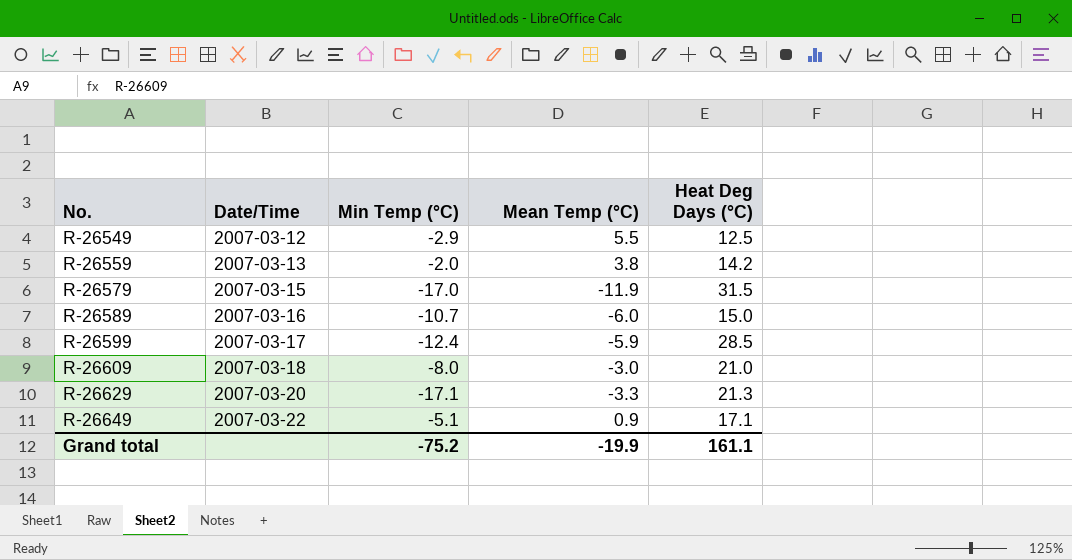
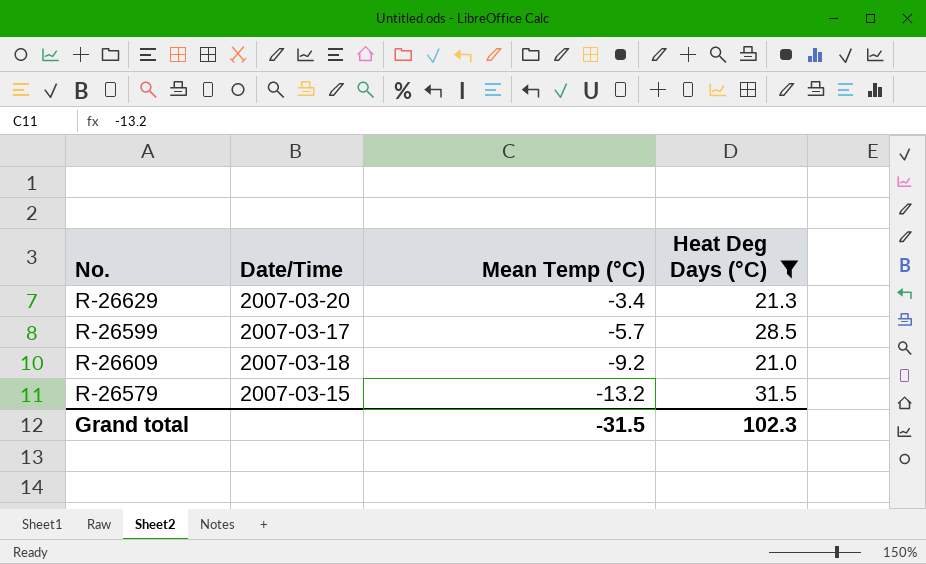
filter: none -> Heat Deg Days (°C) >= 21.0
row order: No. ascending -> Mean Temp (°C) descending
column Min Temp (°C) | position: 3 -> none
R-26629 | Mean Temp (°C): -3.3 -> -3.4
R-26599 | Mean Temp (°C): -5.9 -> -5.7
R-26609 | Mean Temp (°C): -3.0 -> -9.2
R-26579 | Mean Temp (°C): -11.9 -> -13.2
Grand total | Mean Temp (°C): -19.9 -> -31.5
Grand total | Heat Deg Days (°C): 161.1 -> 102.3

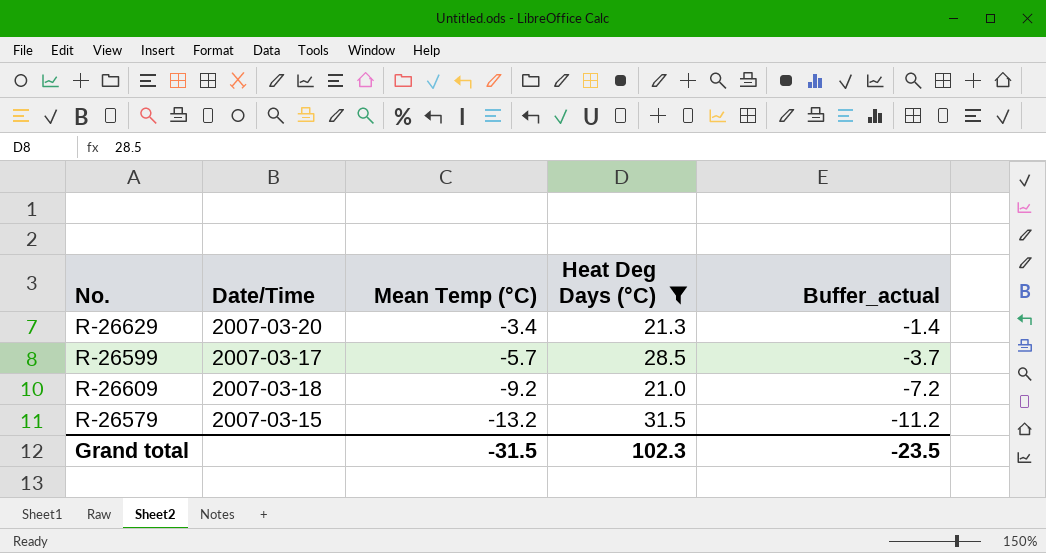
column Buffer_actual | formula: none -> [Mean Temp (°C)] + 2

